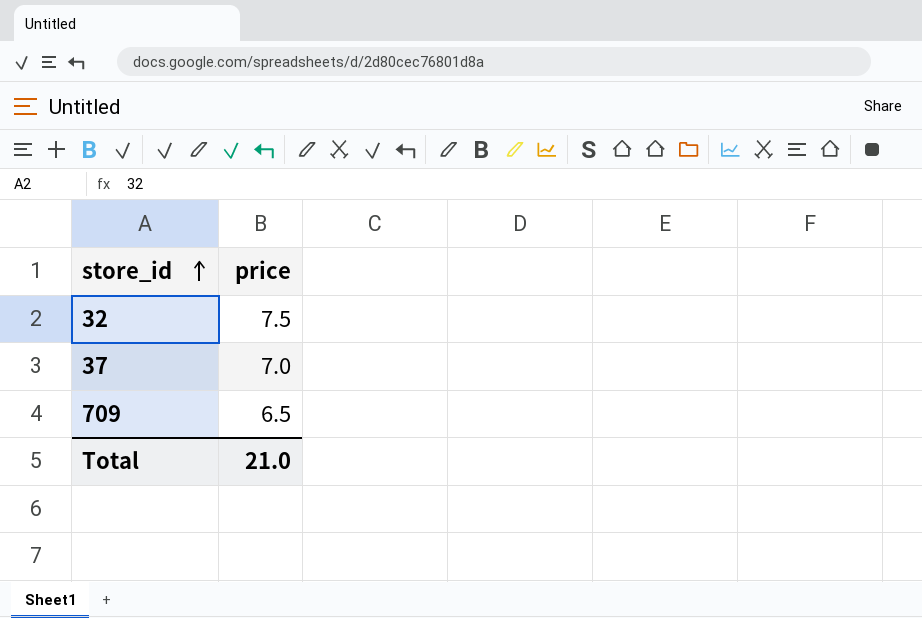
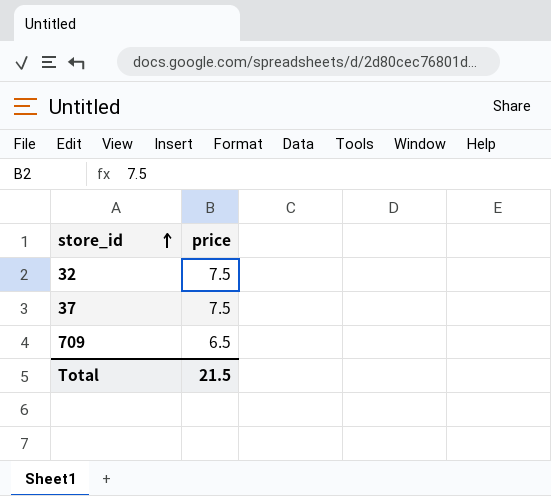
37 | price: 7.0 -> 7.5
Total | price: 21.0 -> 21.5

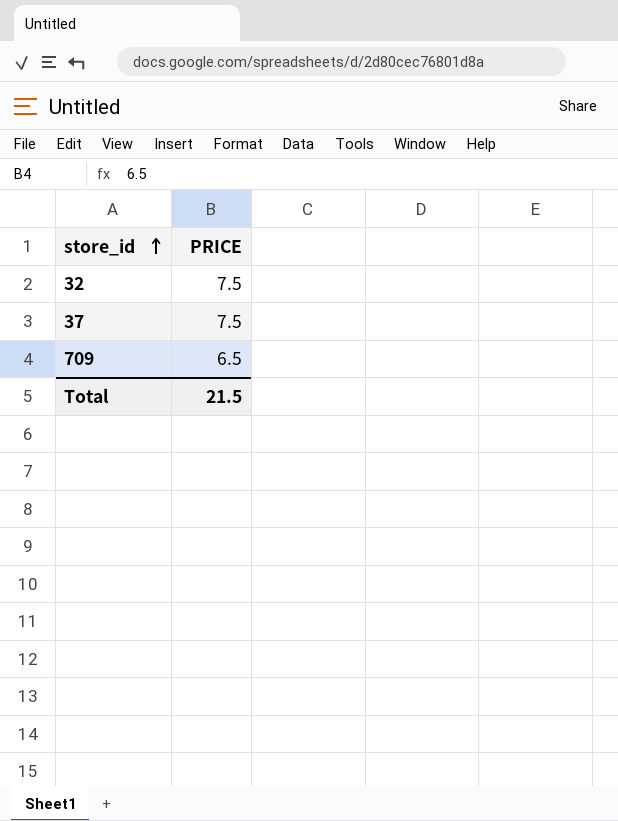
column name: price -> PRICE

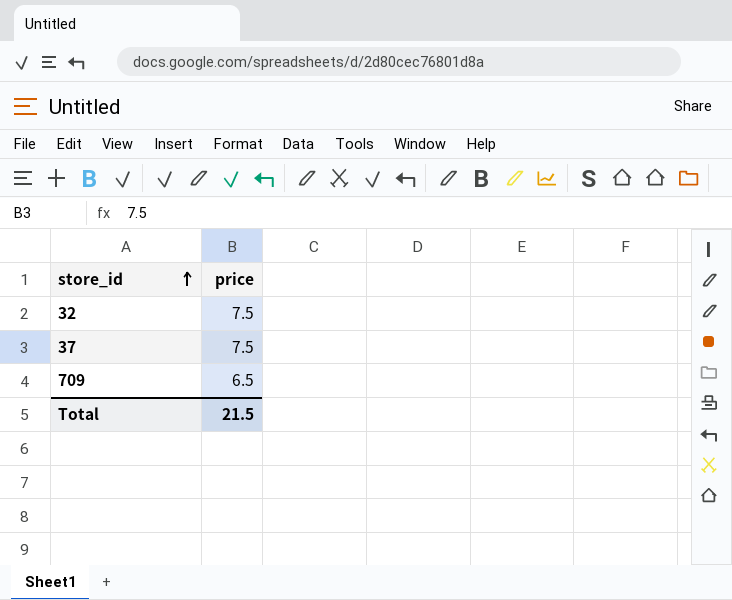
column name: PRICE -> price

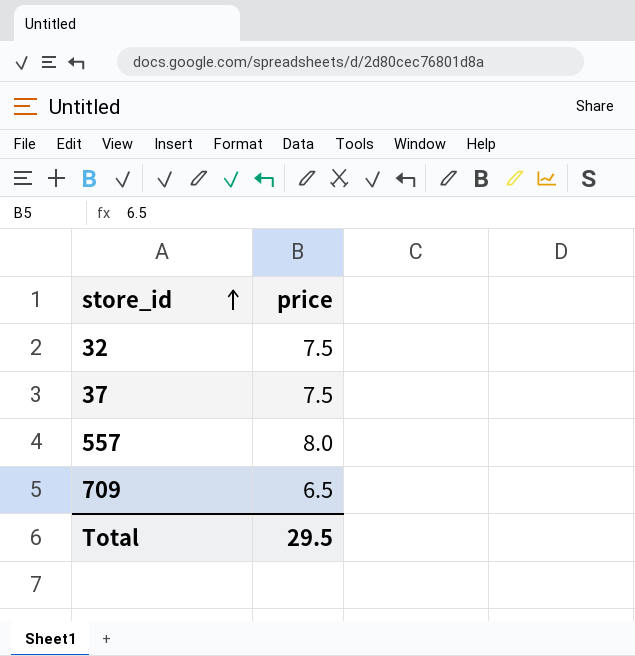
row 557: none -> 8.0
Total | price: 21.5 -> 29.5

